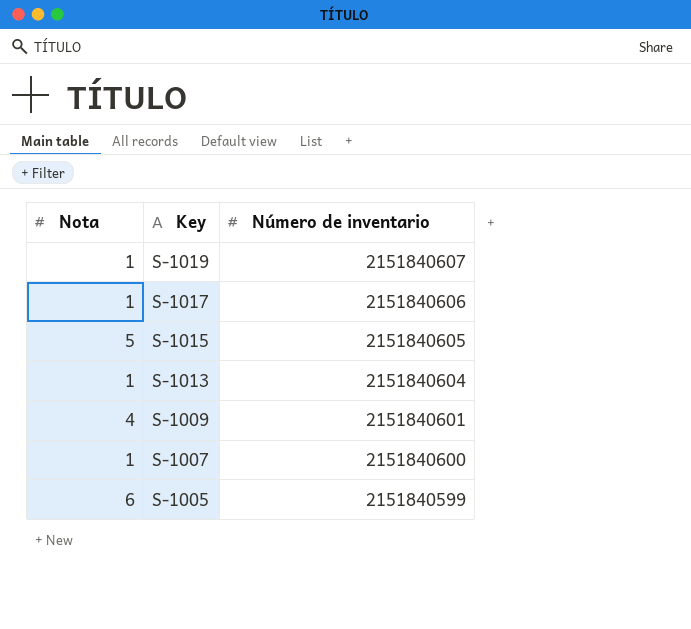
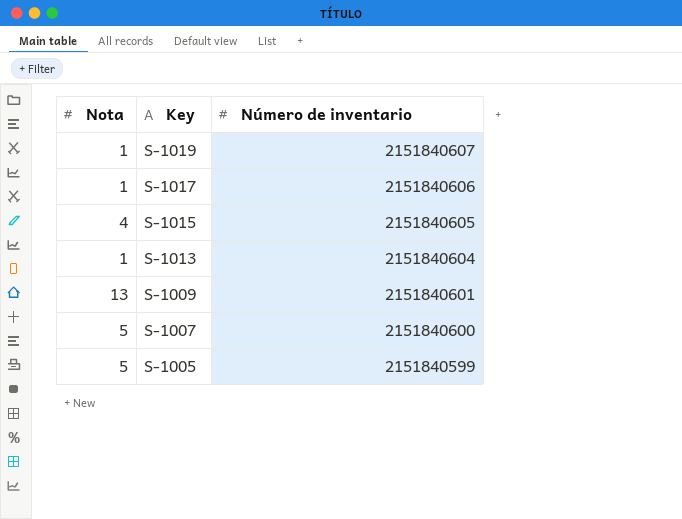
S-1015 | Nota: 5 -> 4
S-1009 | Nota: 4 -> 13
S-1007 | Nota: 1 -> 5
S-1005 | Nota: 6 -> 5

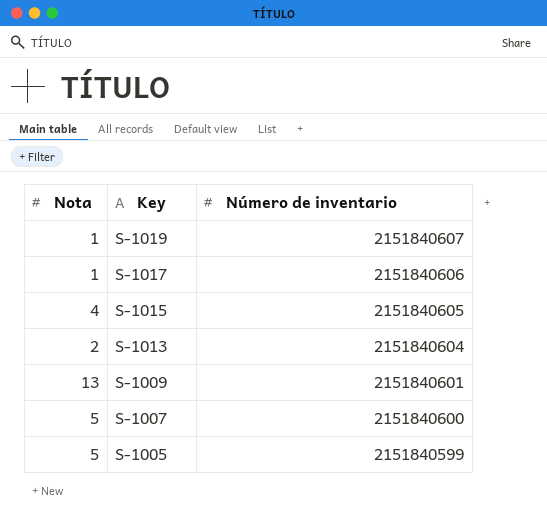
S-1013 | Nota: 1 -> 2

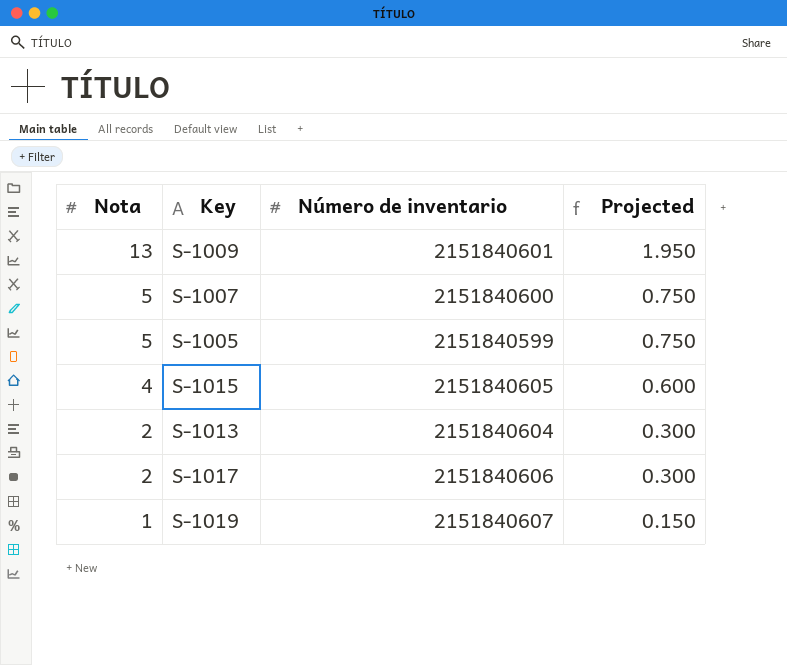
row order: Key descending -> Nota descending
column Projected | formula: none -> [Nota] * 0.15
S-1017 | Nota: 1 -> 2

